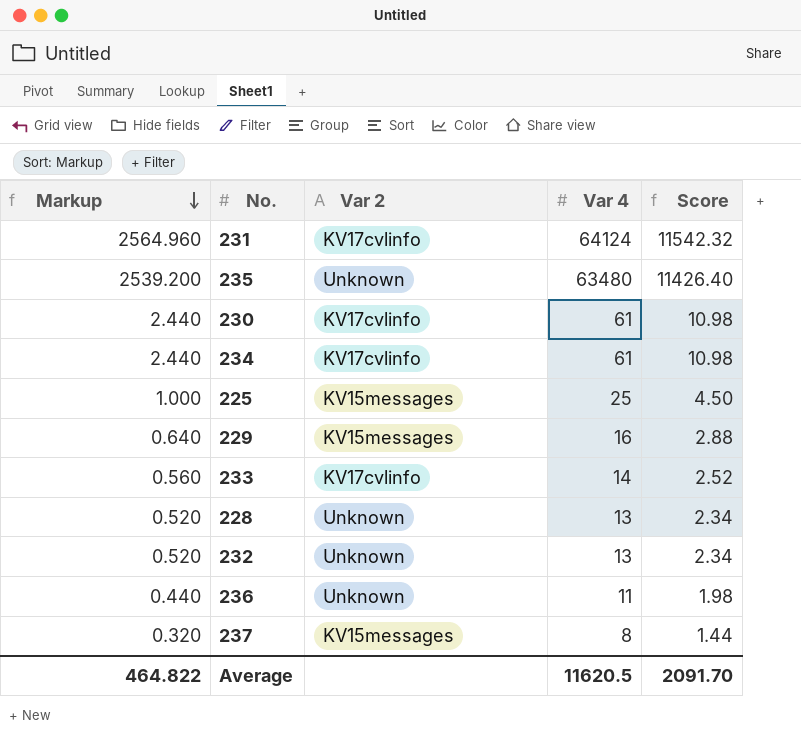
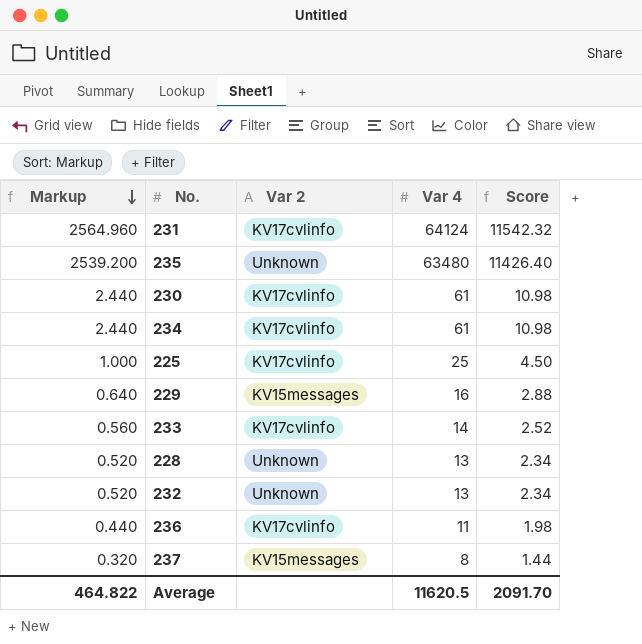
225 | Var 2: KV15messages -> KV17cvlinfo
236 | Var 2: Unknown -> KV17cvlinfo

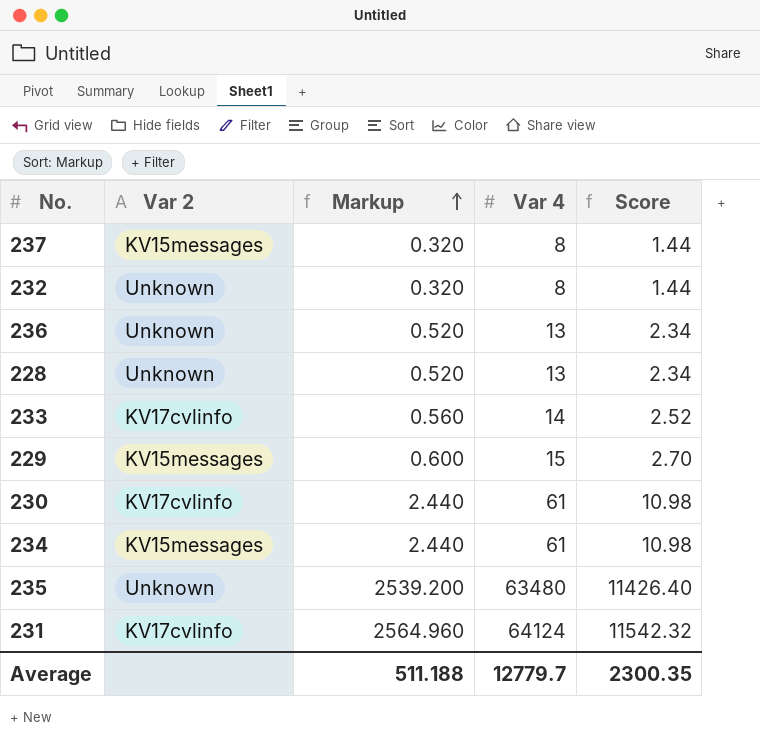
row order: Markup descending -> Markup ascending
column Markup | position: 1 -> 3
row 225: 1.000 | KV17cvlinfo | 25 | 4.50 -> none
232 | Markup: 0.520 -> 0.320
232 | Var 4: 13 -> 8
232 | Score: 2.34 -> 1.44
236 | Var 2: KV17cvlinfo -> Unknown
236 | Markup: 0.440 -> 0.520
236 | Var 4: 11 -> 13
236 | Score: 1.98 -> 2.34
229 | Markup: 0.640 -> 0.600
229 | Var 4: 16 -> 15
229 | Score: 2.88 -> 2.70
234 | Var 2: KV17cvlinfo -> KV15messages
Average | Markup: 464.822 -> 511.188
Average | Var 4: 11620.5 -> 12779.7
Average | Score: 2091.70 -> 2300.35

